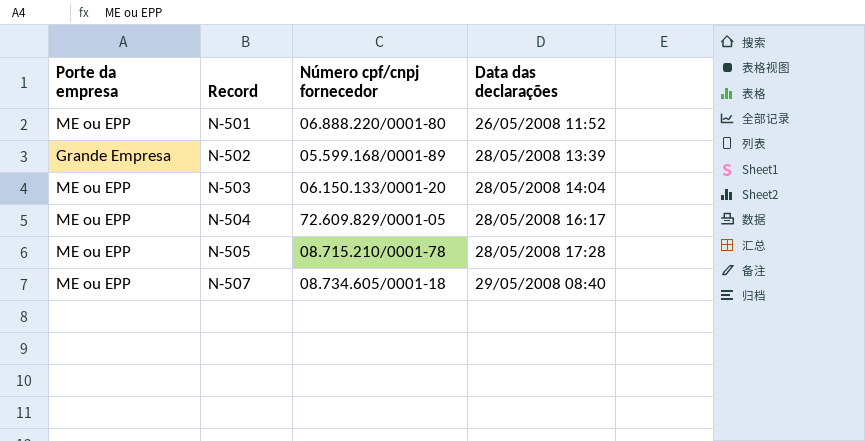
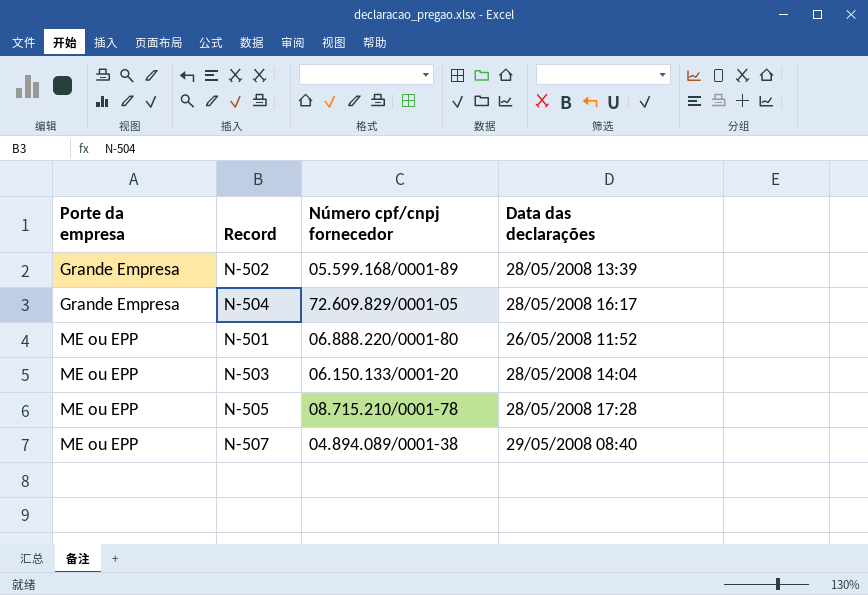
row order: Record ascending -> Porte da empresa ascending
N-504 | Porte da empresa: ME ou EPP -> Grande Empresa
N-507 | Número cpf/cnpj fornecedor: 08.734.605/0001-18 -> 04.894.089/0001-38

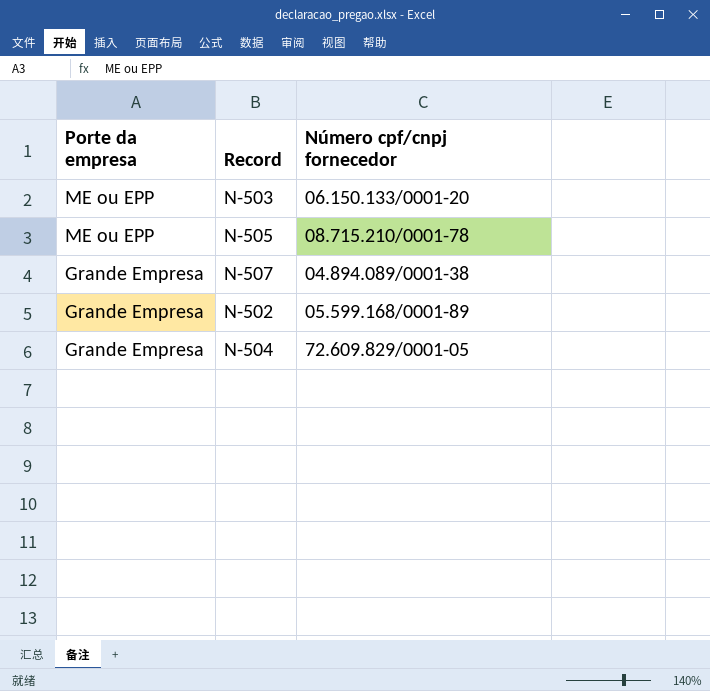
row order: Porte da empresa ascending -> Porte da empresa descending
column Data das declarações | position: 4 -> none
row N-501: ME ou EPP | 06.888.220/0001-80 | 26/05/2008 11:52 -> none
N-507 | Porte da empresa: ME ou EPP -> Grande Empresa

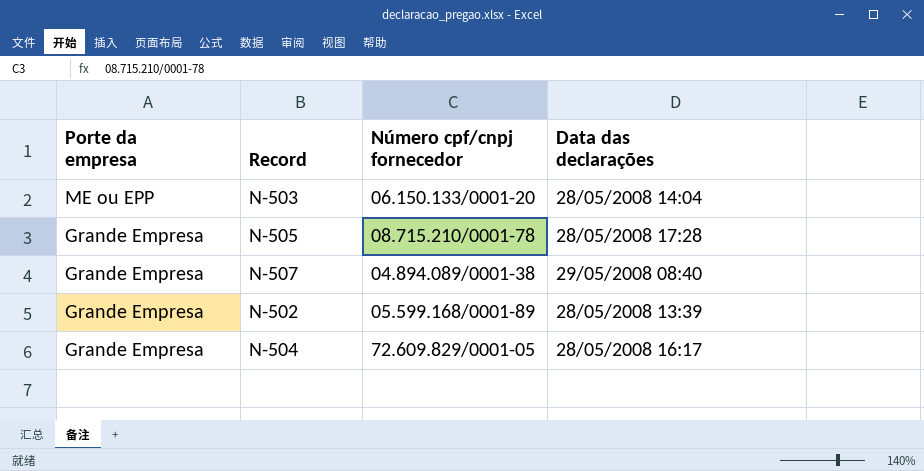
column Data das declarações | position: none -> 4
N-505 | Porte da empresa: ME ou EPP -> Grande Empresa

